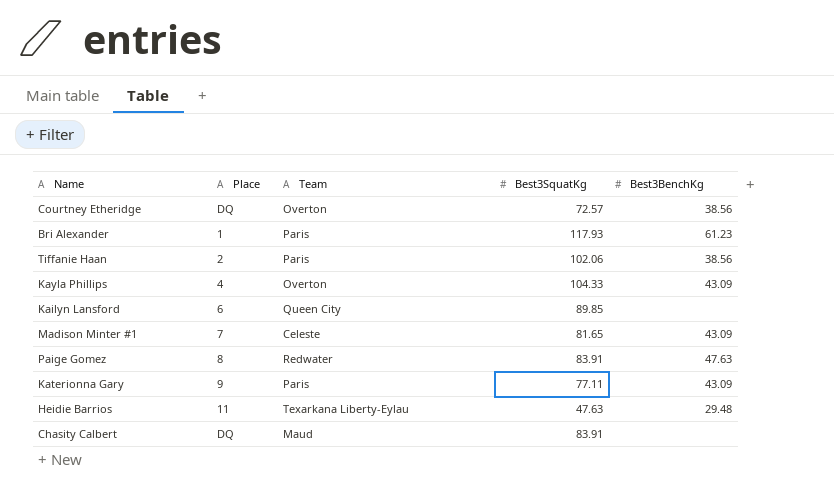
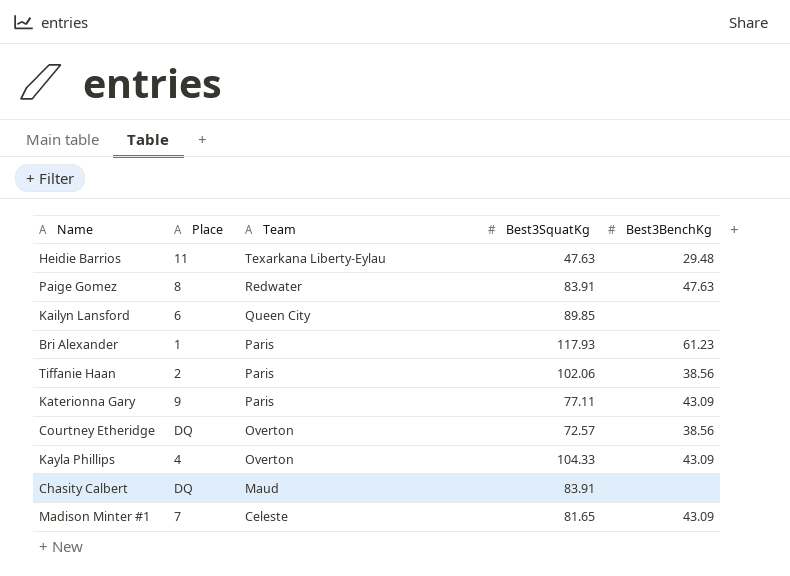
row order: none -> Team descending

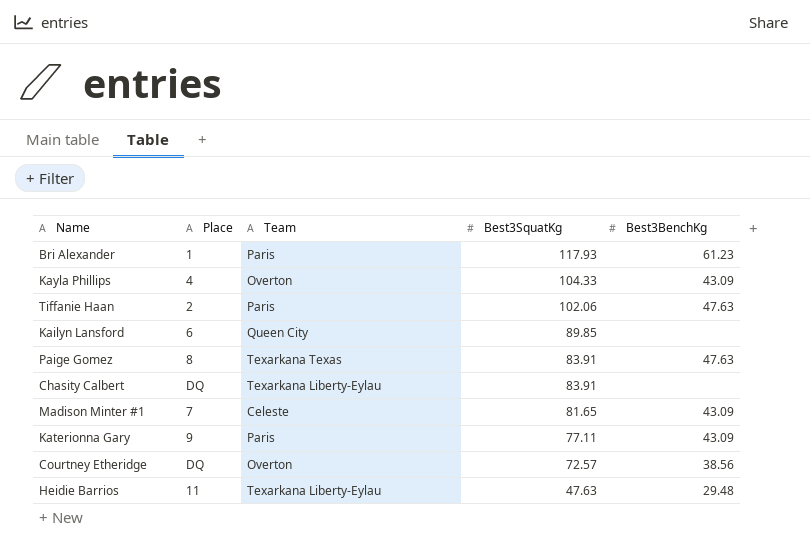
row order: Team descending -> Best3SquatKg descending
Tiffanie Haan | Best3BenchKg: 38.56 -> 47.63
Paige Gomez | Team: Redwater -> Texarkana Texas
Chasity Calbert | Team: Maud -> Texarkana Liberty-Eylau

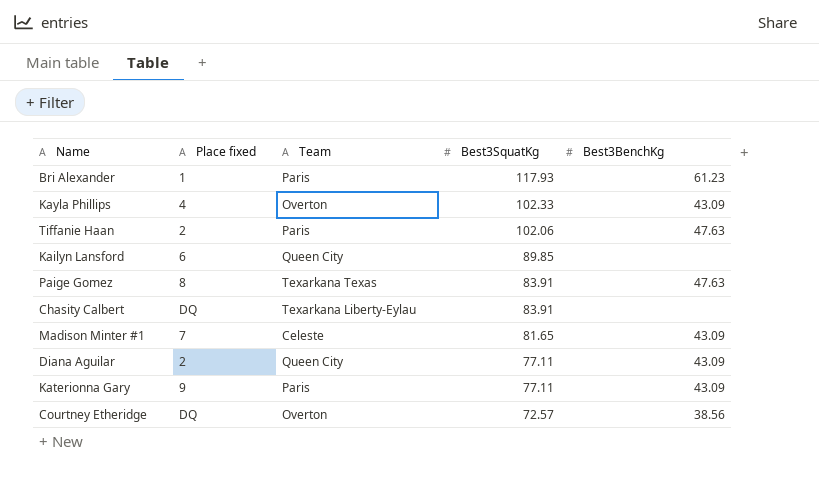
column name: Place -> Place fixed
row Heidie Barrios: 11 | Texarkana Liberty-Eylau | 47.63 | 29.48 -> none
Kayla Phillips | Best3SquatKg: 104.33 -> 102.33
row Diana Aguilar: none -> 2 | Queen City | 77.11 | 43.09

